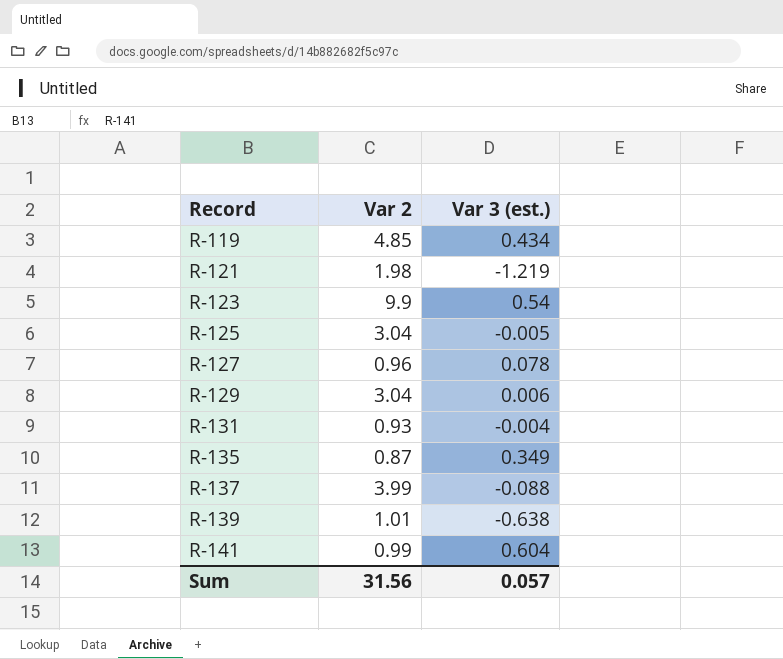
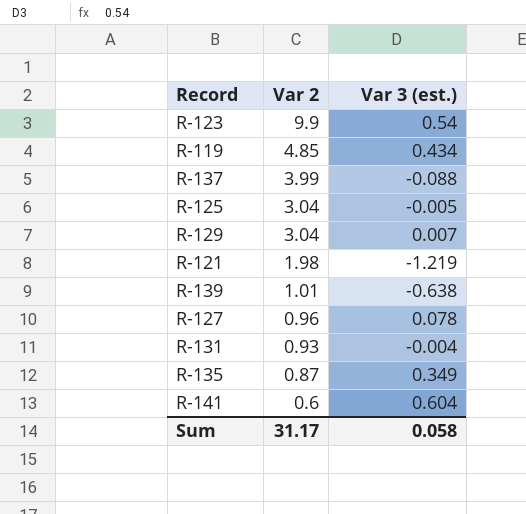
row order: Record ascending -> Var 2 descending
R-129 | Var 3 (est.): 0.006 -> 0.007
R-141 | Var 2: 0.99 -> 0.6
Sum | Var 2: 31.56 -> 31.17
Sum | Var 3 (est.): 0.057 -> 0.058

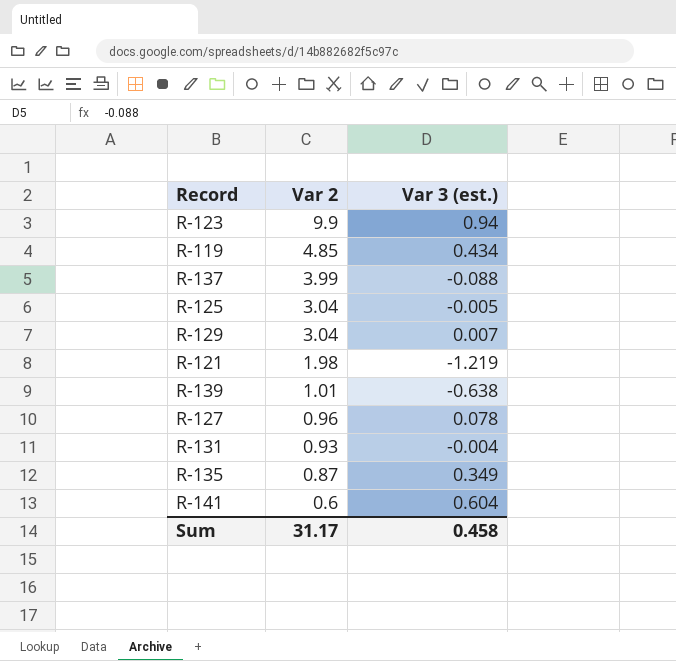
R-123 | Var 3 (est.): 0.54 -> 0.94
Sum | Var 3 (est.): 0.058 -> 0.458

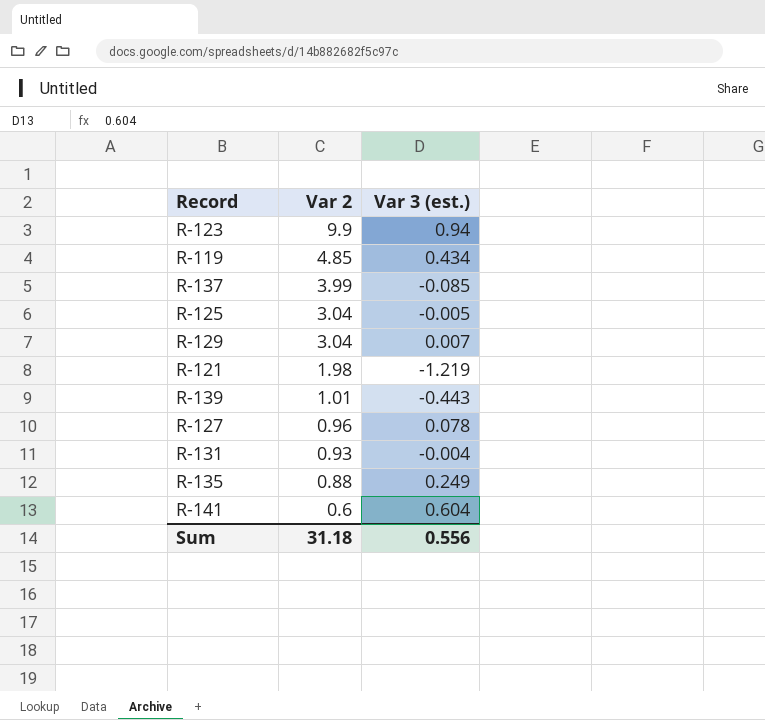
R-137 | Var 3 (est.): -0.088 -> -0.085
R-139 | Var 3 (est.): -0.638 -> -0.443
R-135 | Var 2: 0.87 -> 0.88
R-135 | Var 3 (est.): 0.349 -> 0.249
Sum | Var 2: 31.17 -> 31.18
Sum | Var 3 (est.): 0.458 -> 0.556

